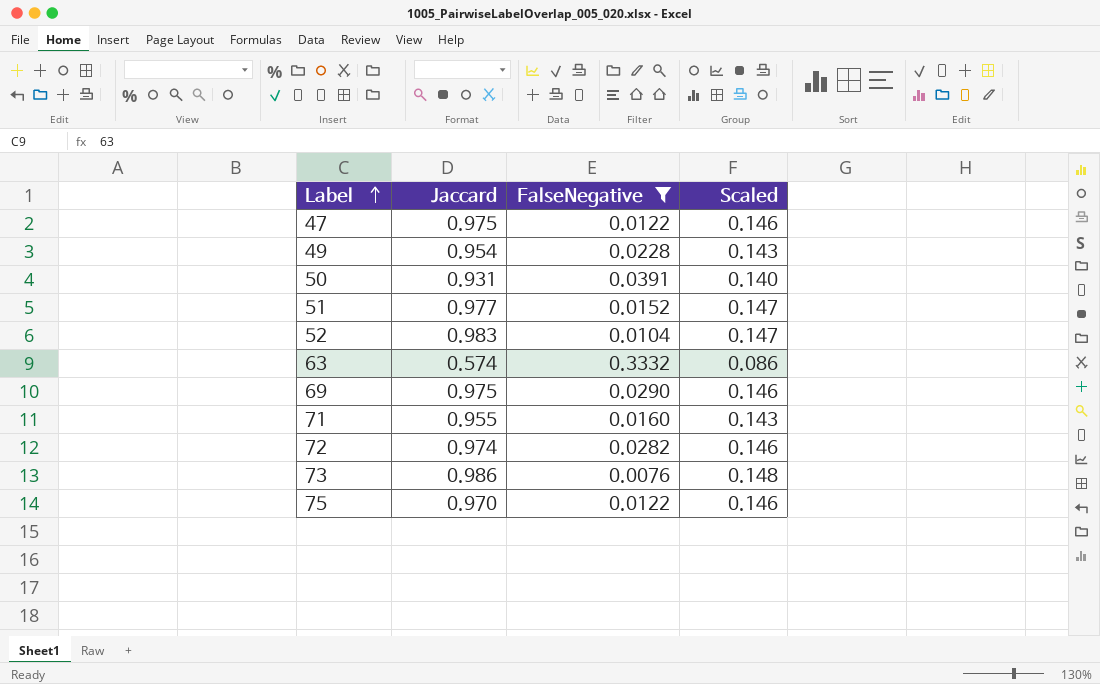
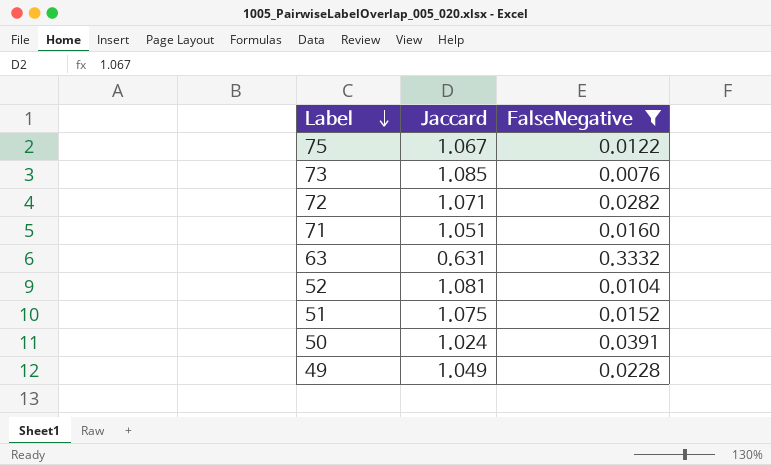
row order: Label ascending -> Label descending
column Scaled | formula: [Jaccard] * 0.15 -> none
row 47: 0.975 | 0.0122 | 0.146 -> none
row 69: 0.975 | 0.0290 | 0.146 -> none
75 | Jaccard: 0.970 -> 1.067
73 | Jaccard: 0.986 -> 1.085
72 | Jaccard: 0.974 -> 1.071
71 | Jaccard: 0.955 -> 1.051
63 | Jaccard: 0.574 -> 0.631
52 | Jaccard: 0.983 -> 1.081
51 | Jaccard: 0.977 -> 1.075
50 | Jaccard: 0.931 -> 1.024
49 | Jaccard: 0.954 -> 1.049

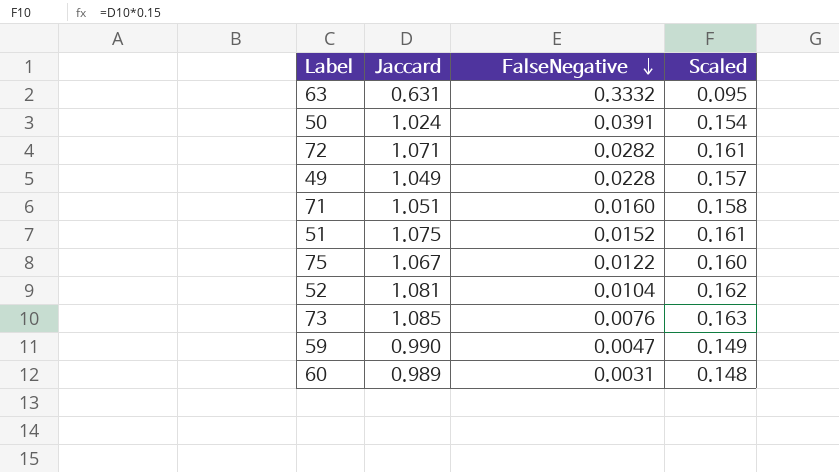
filter: FalseNegative >= 0.0076 -> none
row order: Label descending -> FalseNegative descending
column Scaled | formula: none -> [Jaccard] * 0.15

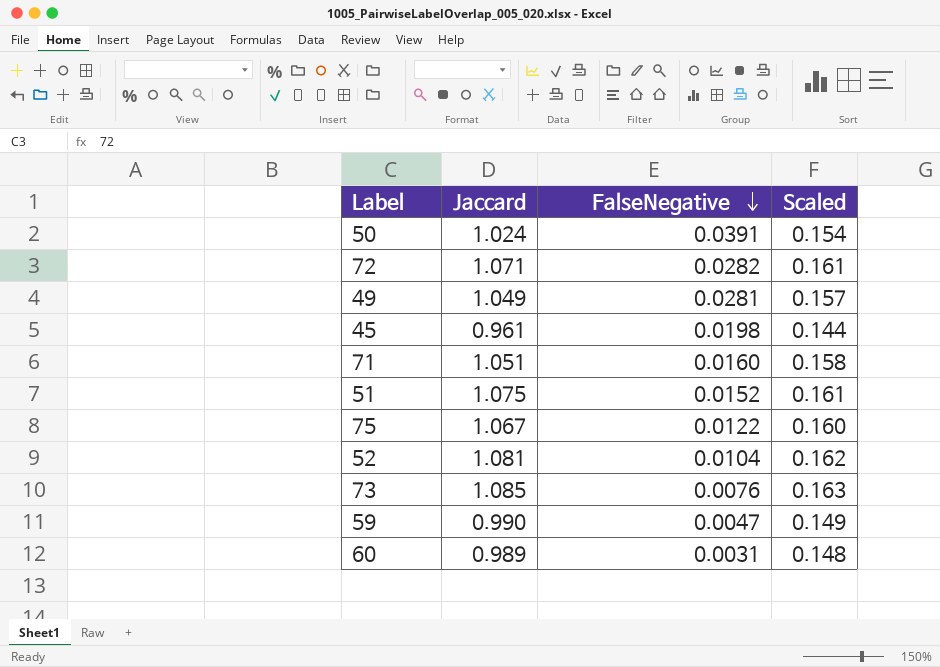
row 63: 0.631 | 0.3332 | 0.095 -> none
49 | FalseNegative: 0.0228 -> 0.0281
row 45: none -> 0.961 | 0.0198 | 0.144

